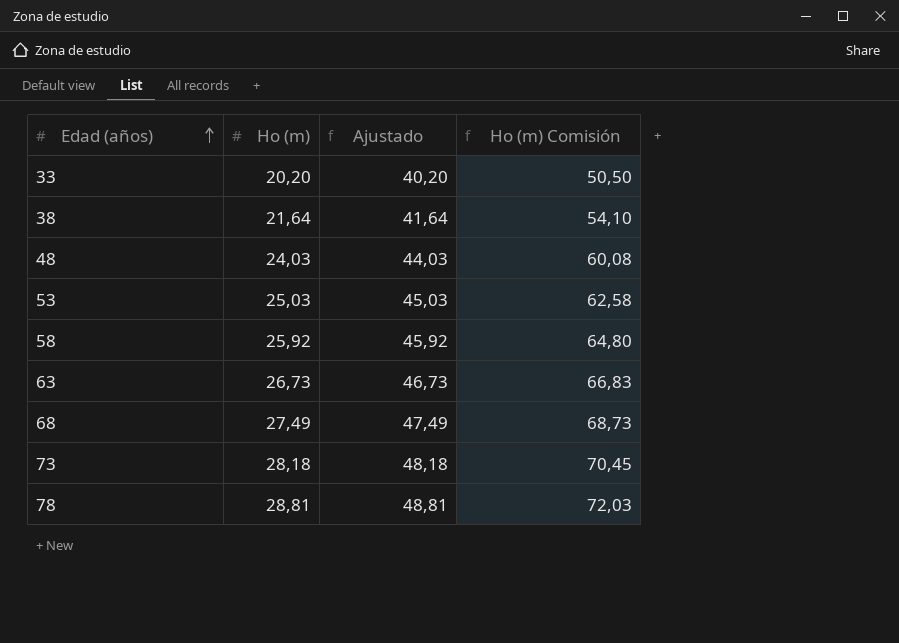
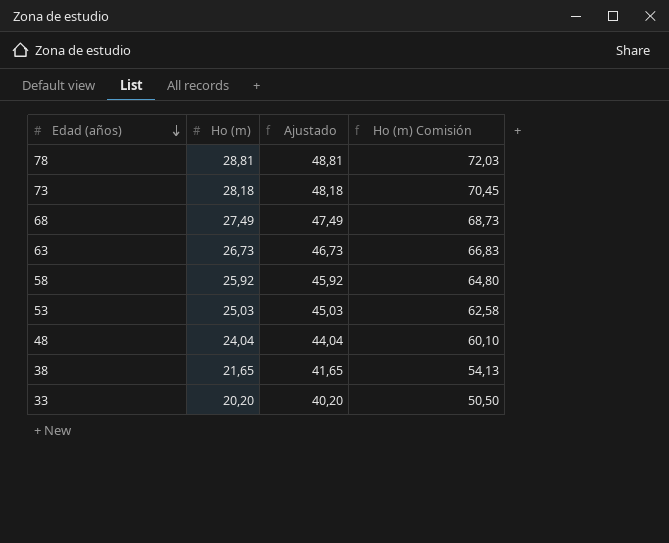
row order: Edad (años) ascending -> Edad (años) descending
48 | Ho (m): 24,03 -> 24,04
48 | Ajustado: 44,03 -> 44,04
48 | Ho (m) Comisión: 60,08 -> 60,10
38 | Ho (m): 21,64 -> 21,65
38 | Ajustado: 41,64 -> 41,65
38 | Ho (m) Comisión: 54,10 -> 54,13

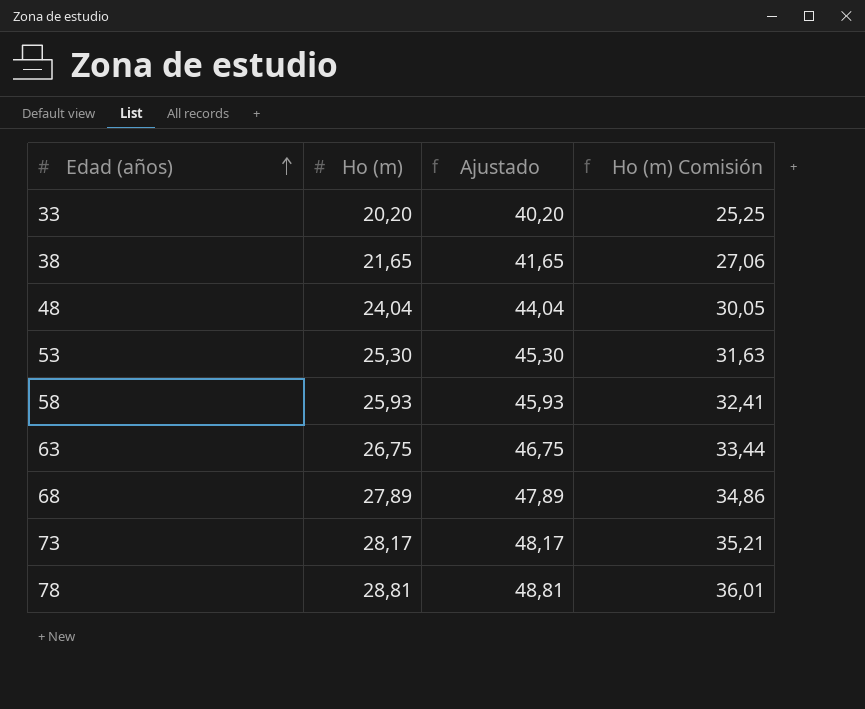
row order: Edad (años) descending -> Edad (años) ascending
column Ho (m) Comisión | formula: [Ho (m)] * 2,5 -> [Ho (m)] * 1,25
53 | Ho (m): 25,03 -> 25,30
53 | Ajustado: 45,03 -> 45,30
58 | Ho (m): 25,92 -> 25,93
58 | Ajustado: 45,92 -> 45,93
63 | Ho (m): 26,73 -> 26,75
63 | Ajustado: 46,73 -> 46,75
68 | Ho (m): 27,49 -> 27,89
68 | Ajustado: 47,49 -> 47,89
73 | Ho (m): 28,18 -> 28,17
73 | Ajustado: 48,18 -> 48,17

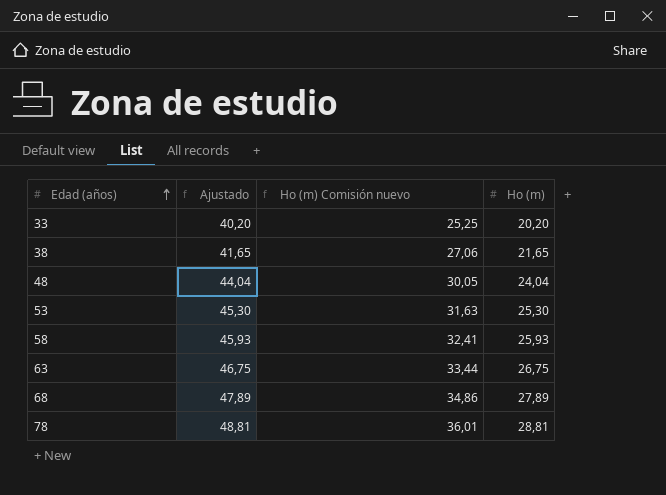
column name: Ho (m) Comisión -> Ho (m) Comisión nuevo
column Ho (m) | position: 2 -> 4
row 73: 28,17 | 48,17 | 35,21 -> none

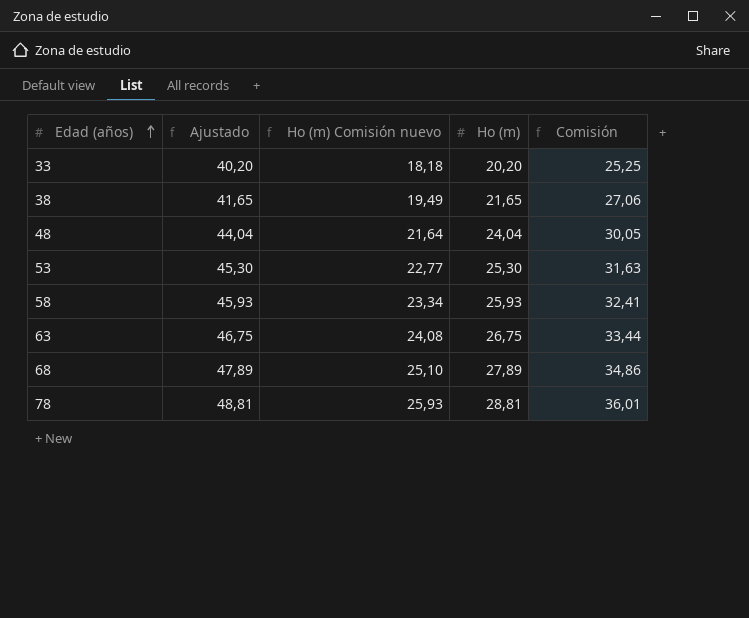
column Ho (m) Comisión nuevo | formula: [Ho (m)] * 1,25 -> [Ho (m)] * 0,9
column Comisión | formula: none -> [Ho (m)] * 1,25

